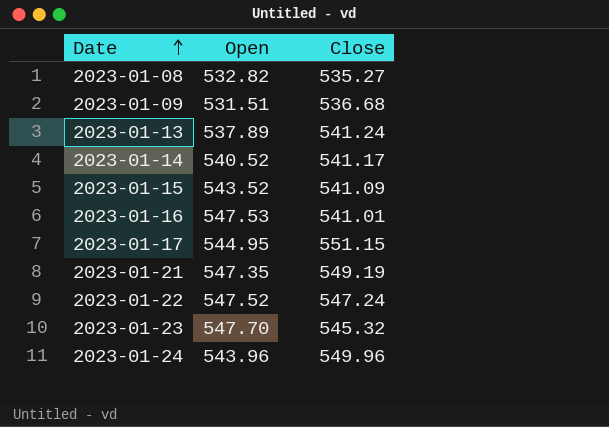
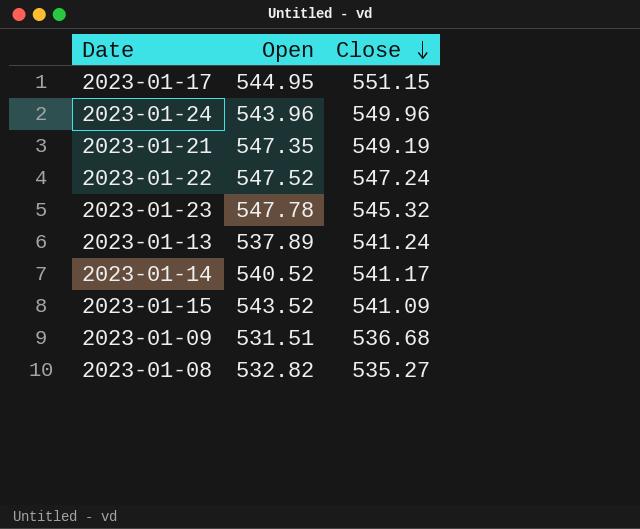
row order: Date ascending -> Close descending
row 2023-01-16: 547.53 | 541.01 -> none
2023-01-23 | Open: 547.70 -> 547.78

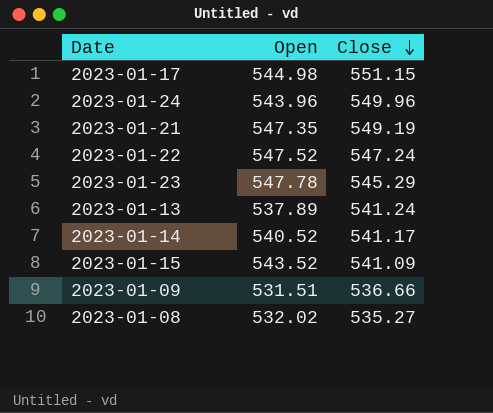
2023-01-17 | Open: 544.95 -> 544.98
2023-01-23 | Close: 545.32 -> 545.29
2023-01-09 | Close: 536.68 -> 536.66
2023-01-08 | Open: 532.82 -> 532.02

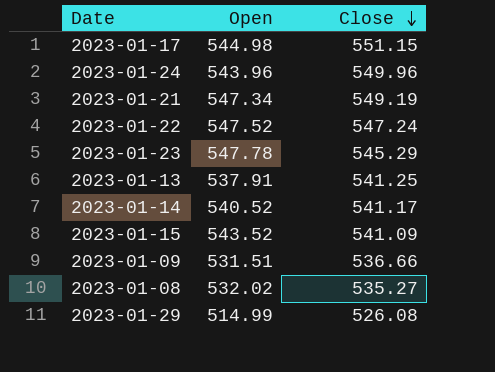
2023-01-21 | Open: 547.35 -> 547.34
2023-01-13 | Open: 537.89 -> 537.91
2023-01-13 | Close: 541.24 -> 541.25
row 2023-01-29: none -> 514.99 | 526.08

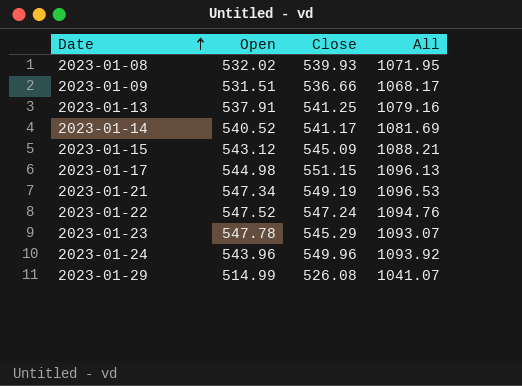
row order: Close descending -> Date ascending
column All | formula: none -> [Open] + [Close]
2023-01-08 | Close: 535.27 -> 539.93
2023-01-15 | Open: 543.52 -> 543.12
2023-01-15 | Close: 541.09 -> 545.09

